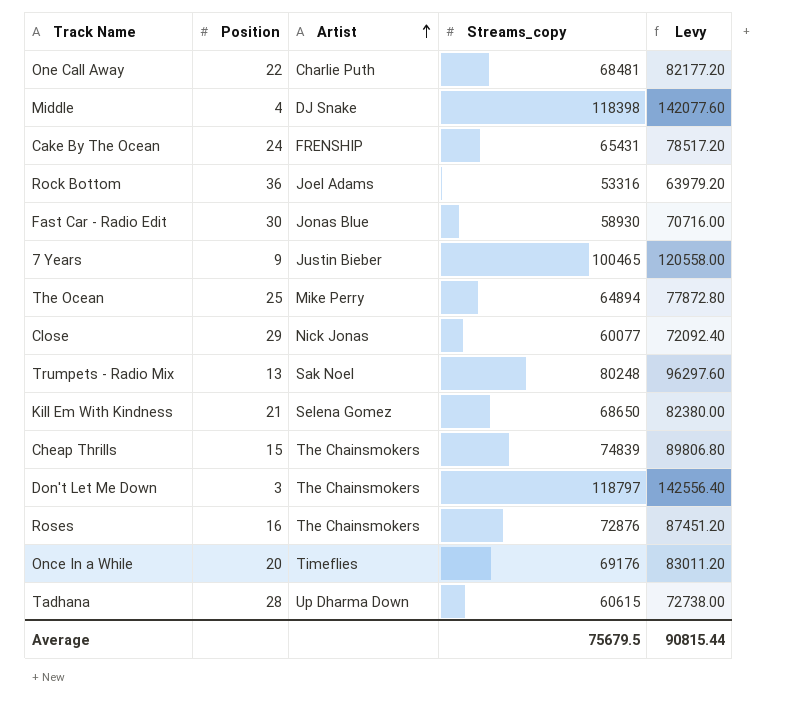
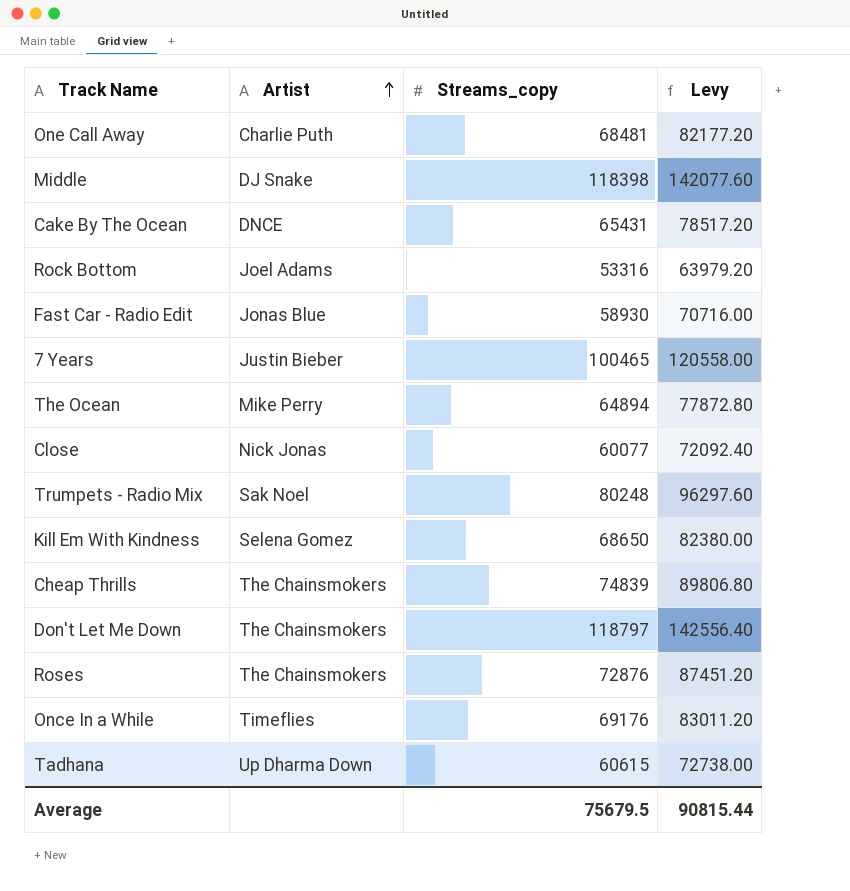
column Position | position: 2 -> none
Cake By The Ocean | Artist: FRENSHIP -> DNCE

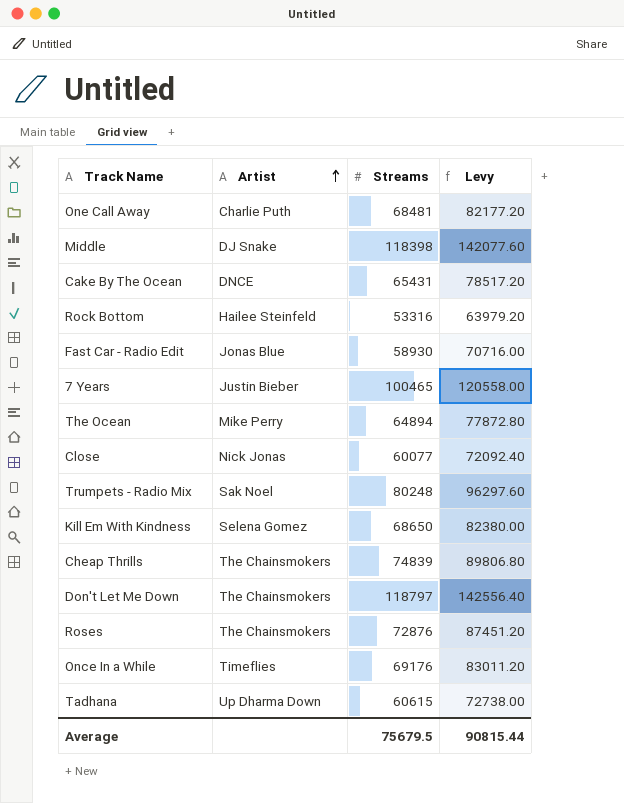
column name: Streams_copy -> Streams
Rock Bottom | Artist: Joel Adams -> Hailee Steinfeld

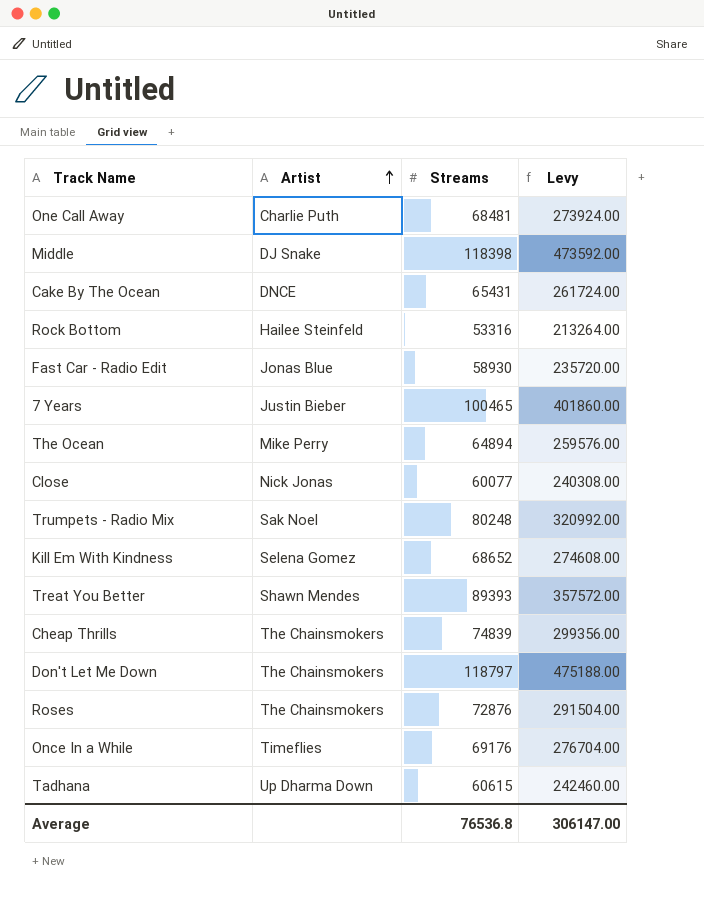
column Levy | formula: [Streams] * 1.2 -> [Streams] * 4
Kill Em With Kindness | Streams: 68650 -> 68652
row Treat You Better: none -> Shawn Mendes | 89393 | 357572.00
Average | Streams: 75679.5 -> 76536.8
Average | Levy: 90815.44 -> 306147.00

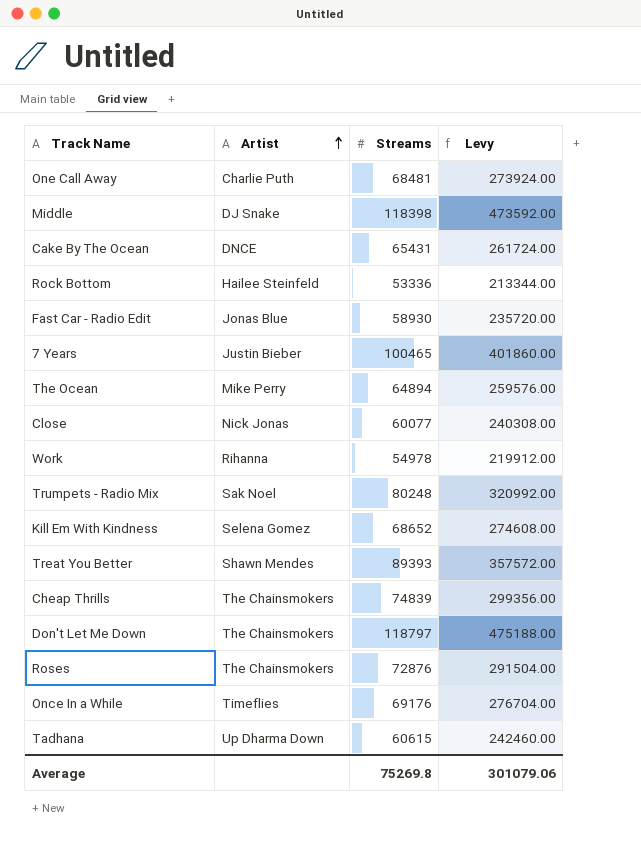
Rock Bottom | Streams: 53316 -> 53336
Rock Bottom | Levy: 213264.00 -> 213344.00
row Work: none -> Rihanna | 54978 | 219912.00
Average | Streams: 76536.8 -> 75269.8
Average | Levy: 306147.00 -> 301079.06

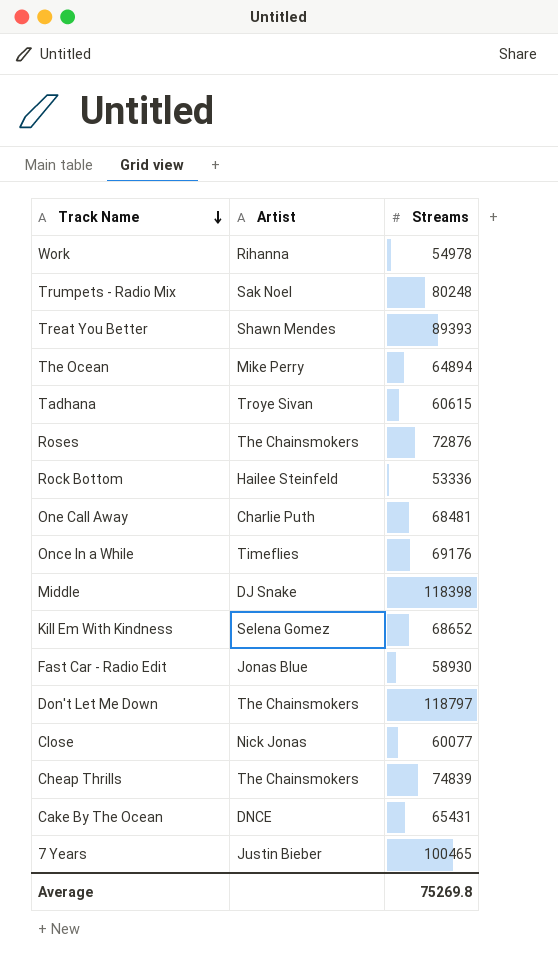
row order: Artist ascending -> Track Name descending
column Levy | formula: [Streams] * 4 -> none
Tadhana | Artist: Up Dharma Down -> Troye Sivan

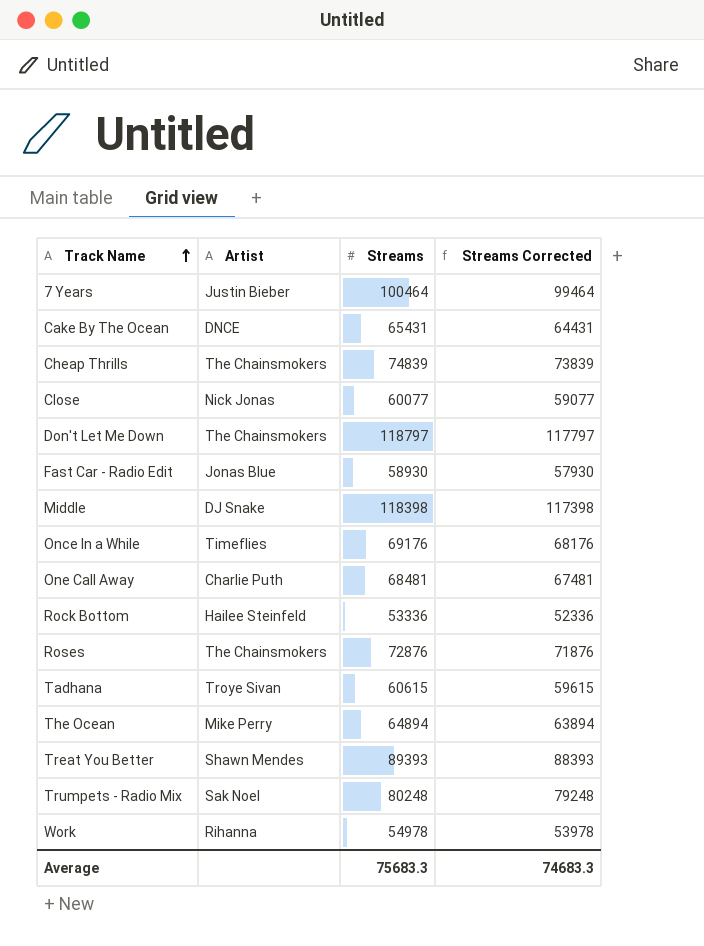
row order: Track Name descending -> Track Name ascending
column Streams Corrected | formula: none -> [Streams] - 1000
row Kill Em With Kindness: Selena Gomez | 68652 -> none
7 Years | Streams: 100465 -> 100464
Average | Streams: 75269.8 -> 75683.3

